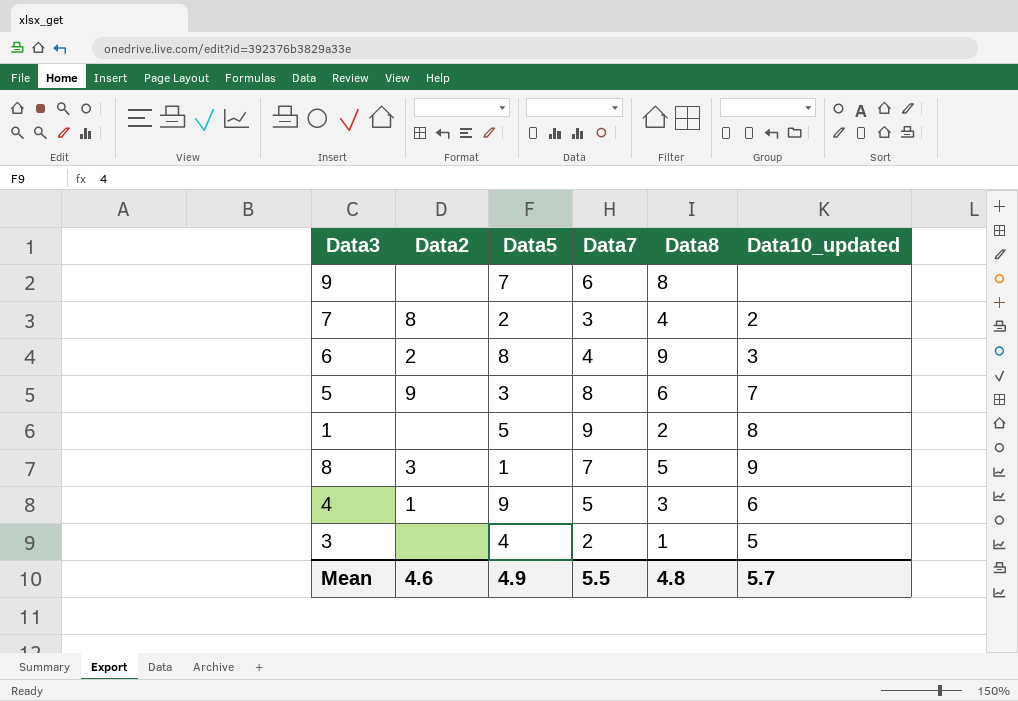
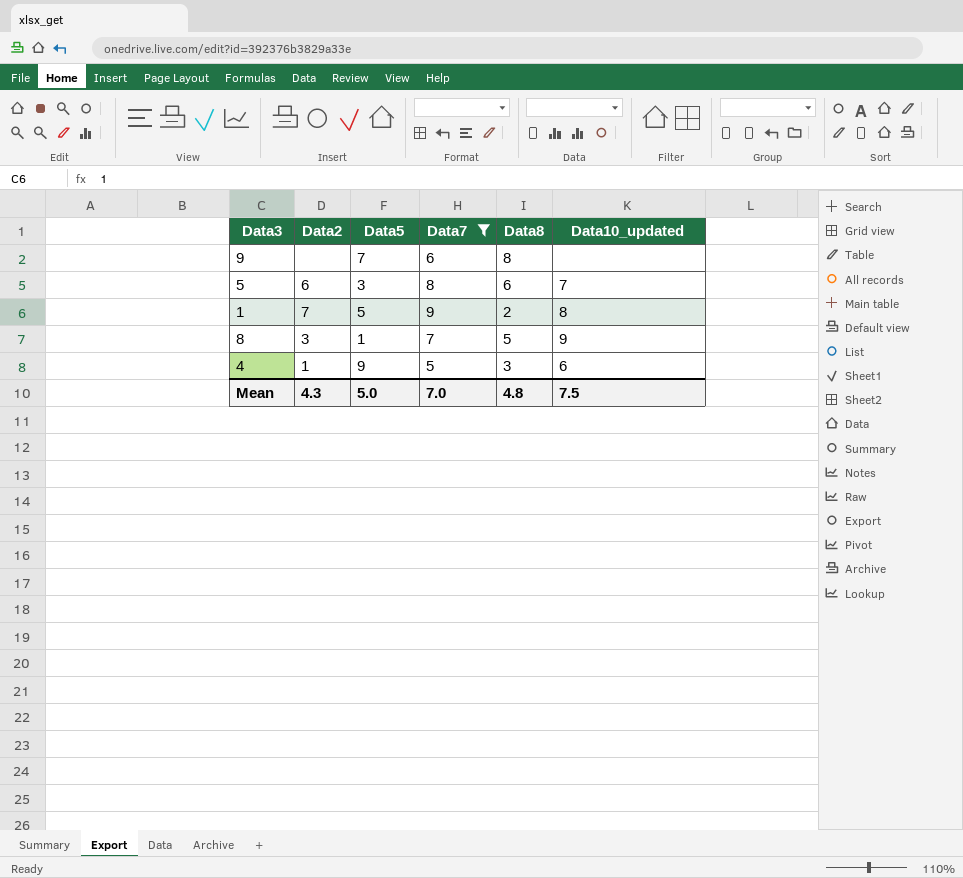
filter: none -> Data7 >= 5
5 | Data2: 9 -> 6
1 | Data2: none -> 7
Mean | Data2: 4.6 -> 4.3
Mean | Data5: 4.9 -> 5.0
Mean | Data7: 5.5 -> 7.0
Mean | Data10_updated: 5.7 -> 7.5

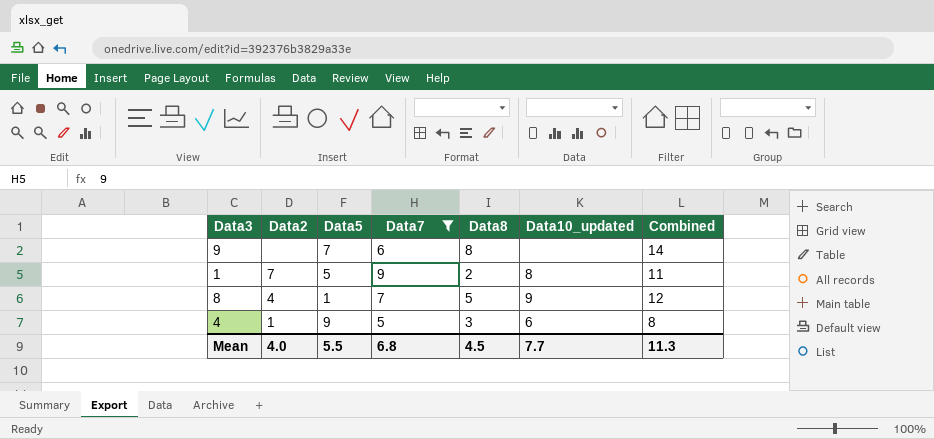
column Combined | formula: none -> [Data7] + [Data8]
row 5: 6 | 3 | 8 | 6 | 7 -> none
8 | Data2: 3 -> 4
Mean | Data2: 4.3 -> 4.0
Mean | Data5: 5.0 -> 5.5
Mean | Data7: 7.0 -> 6.8
Mean | Data8: 4.8 -> 4.5
Mean | Data10_updated: 7.5 -> 7.7

